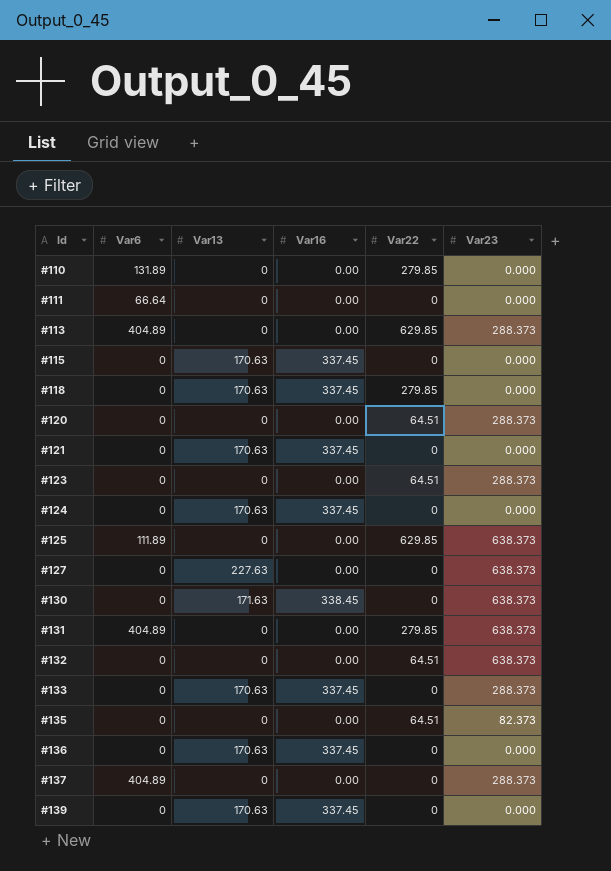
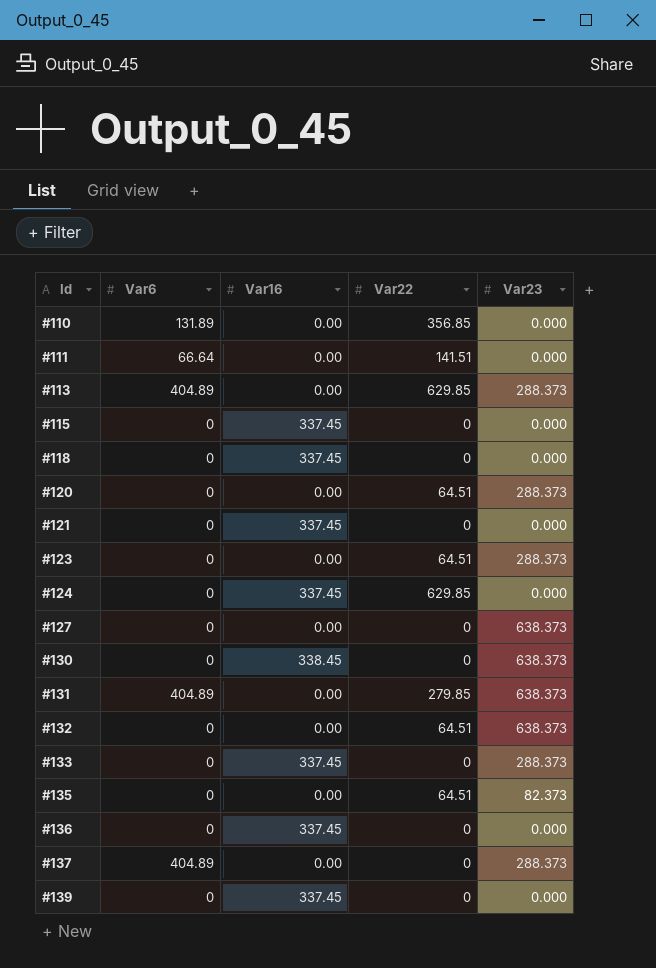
column Var13 | position: 3 -> none
row #125: 111.89 | 0 | 0.00 | 629.85 | 638.373 -> none
#110 | Var22: 279.85 -> 356.85
#111 | Var22: 0 -> 141.51
#118 | Var22: 279.85 -> 0
#124 | Var22: 0 -> 629.85

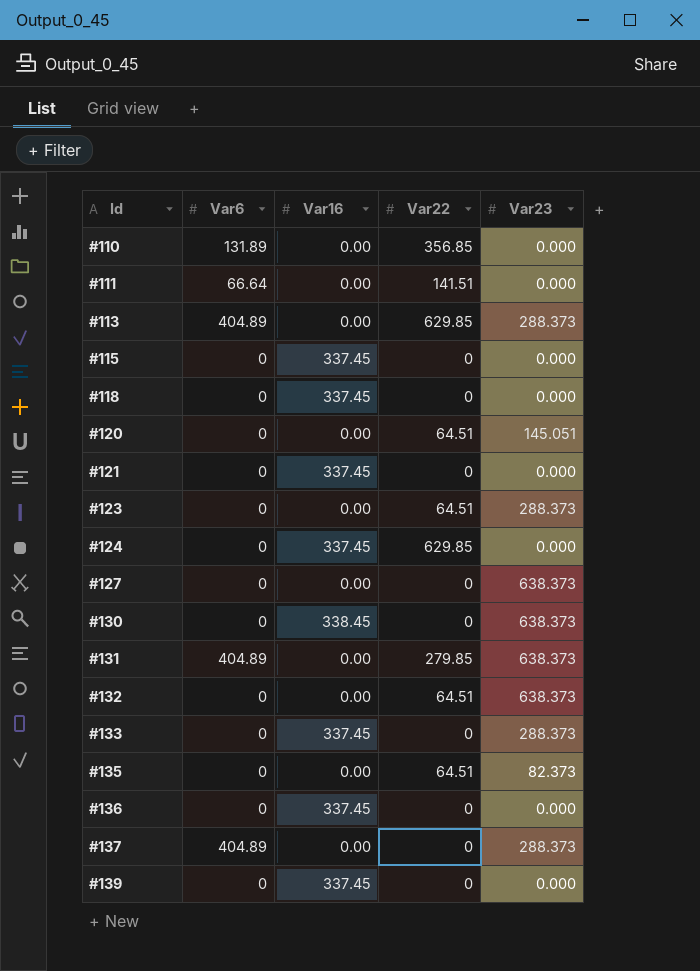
#120 | Var23: 288.373 -> 145.051

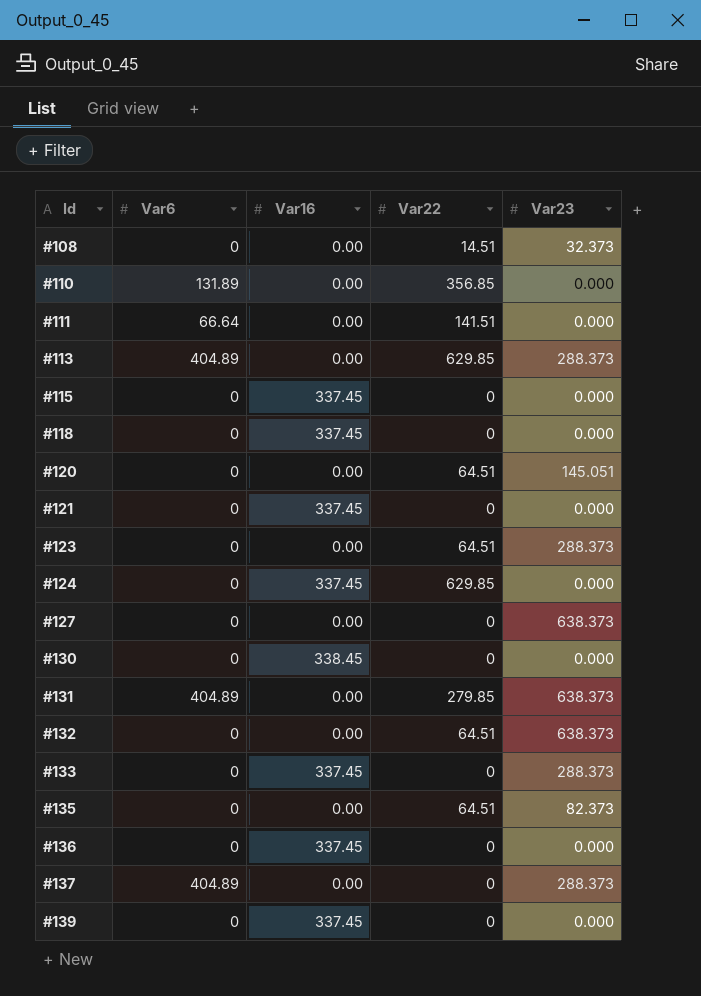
row #108: none -> 0 | 0.00 | 14.51 | 32.373
#130 | Var23: 638.373 -> 0.000

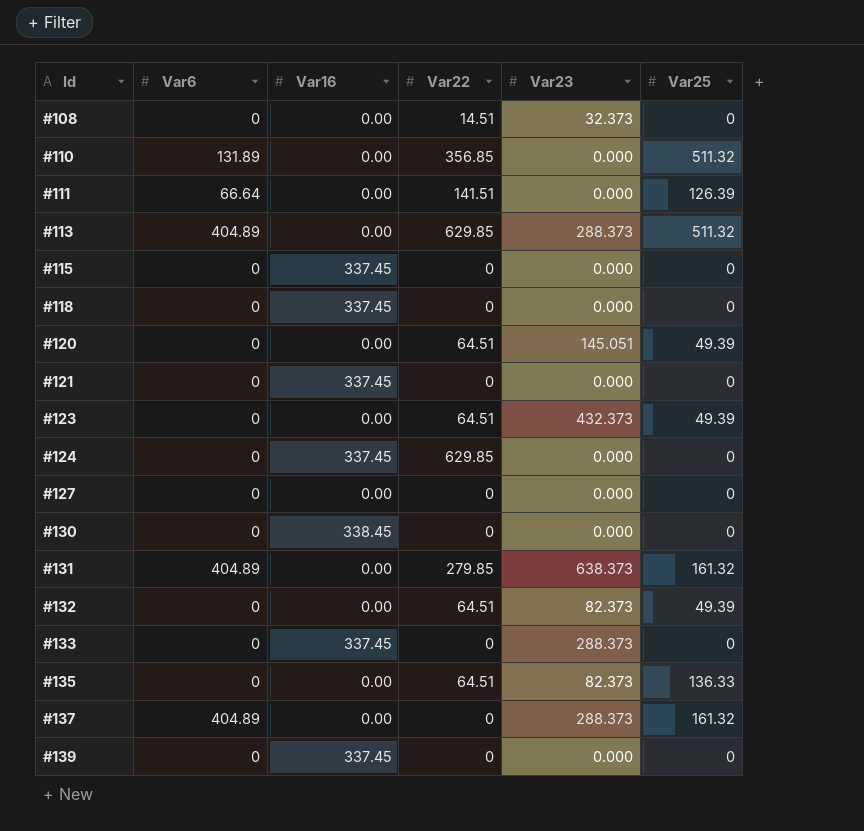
column Var25 | position: none -> 6
row #136: 0 | 337.45 | 0 | 0.000 -> none
#123 | Var23: 288.373 -> 432.373
#127 | Var23: 638.373 -> 0.000
#132 | Var23: 638.373 -> 82.373

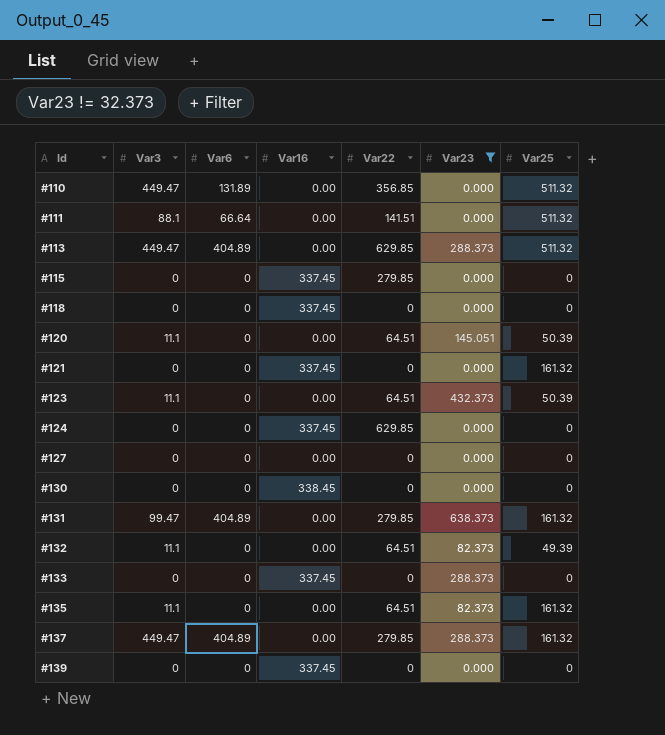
filter: none -> Var23 != 32.373
column Var3 | position: none -> 2
#111 | Var25: 126.39 -> 511.32
#115 | Var22: 0 -> 279.85
#120 | Var25: 49.39 -> 50.39
#121 | Var25: 0 -> 161.32
#123 | Var25: 49.39 -> 50.39
#135 | Var25: 136.33 -> 161.32
#137 | Var22: 0 -> 279.85

